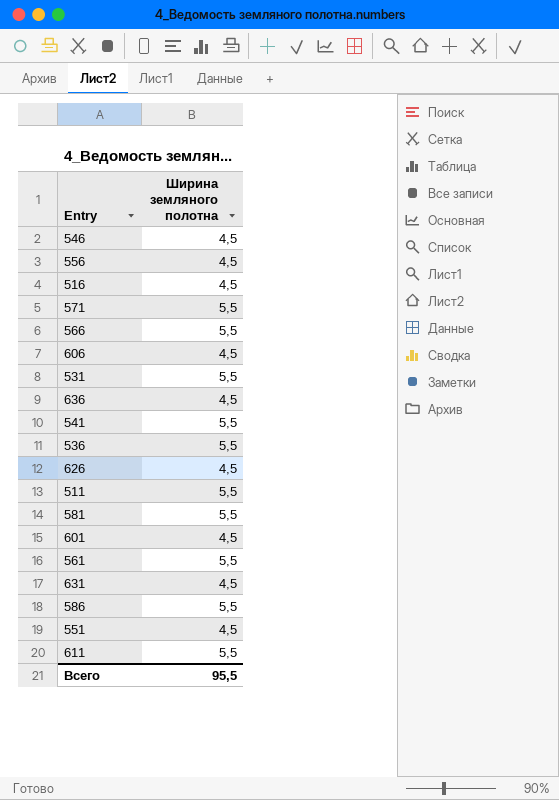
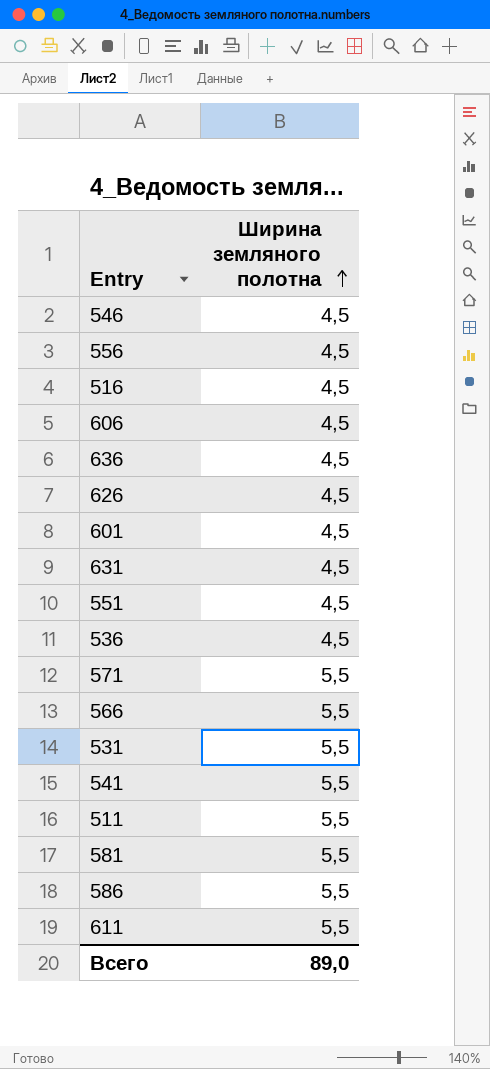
row order: none -> Ширина земляного полотна ascending
row 561: 5,5 -> none
536 | Ширина земляного полотна: 5,5 -> 4,5
Всего | Ширина земляного полотна: 95,5 -> 89,0

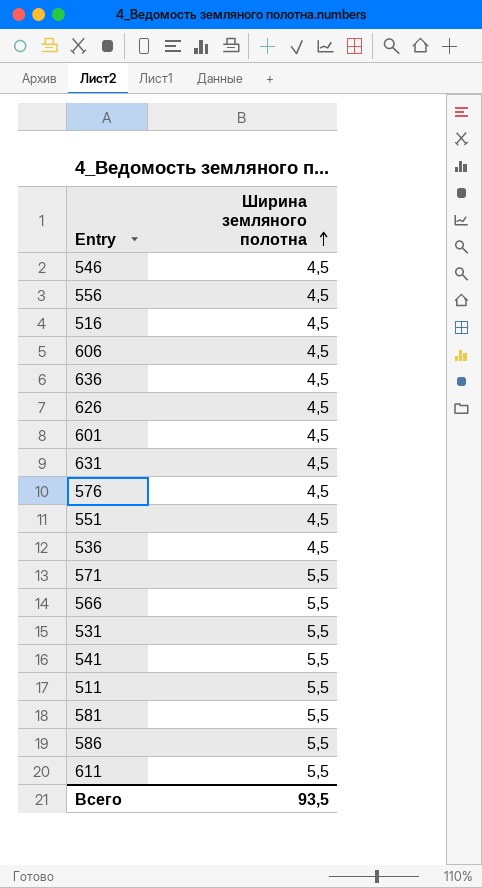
row 576: none -> 4,5
Всего | Ширина земляного полотна: 89,0 -> 93,5

